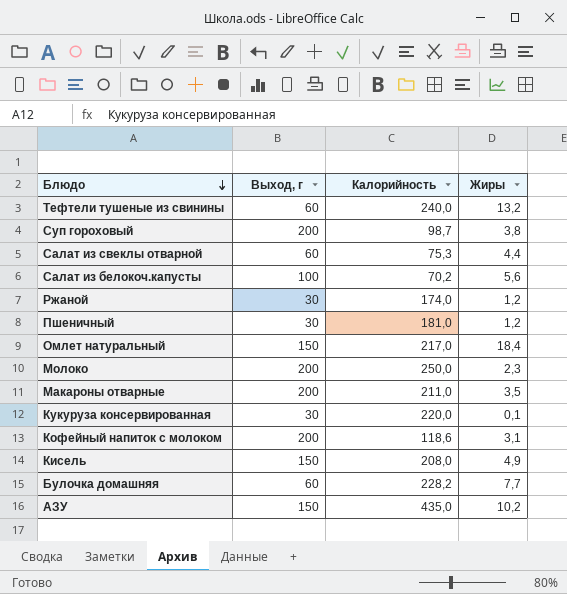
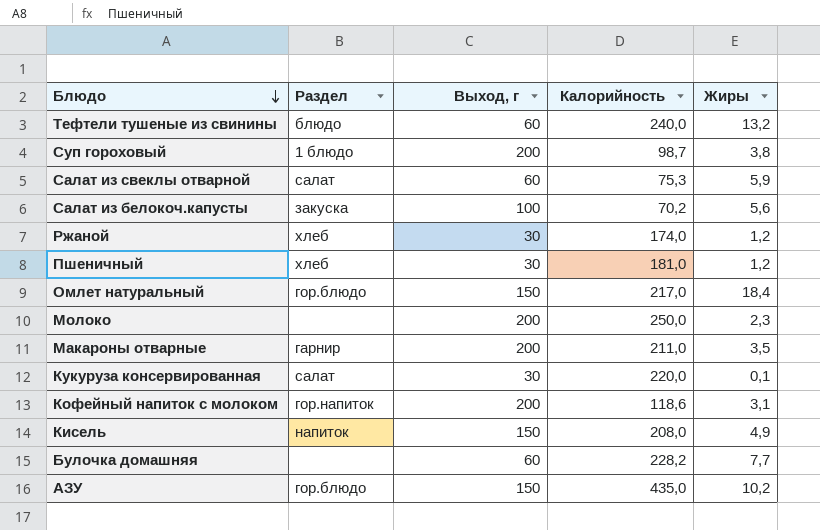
column Раздел | position: none -> 2
Салат из свеклы отварной | Жиры: 4,4 -> 5,9

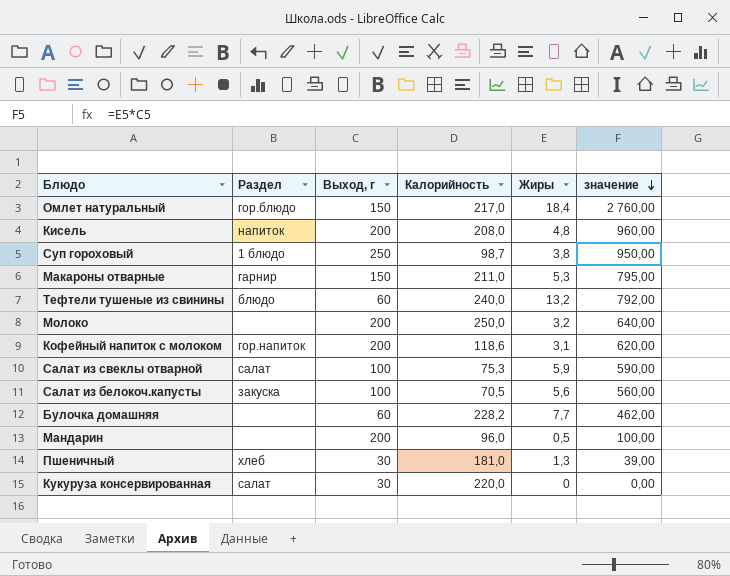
row order: Блюдо descending -> значение descending
column значение | formula: none -> [Выход, г] * [Жиры]
row Ржаной: хлеб | 30 | 174,0 | 1,2 -> none
row АЗУ: гор.блюдо | 150 | 435,0 | 10,2 -> none
Кисель | Выход, г: 150 -> 200
Кисель | Жиры: 4,9 -> 4,8
Суп гороховый | Выход, г: 200 -> 250
Макароны отварные | Выход, г: 200 -> 150
Макароны отварные | Жиры: 3,5 -> 5,3
Молоко | Жиры: 2,3 -> 3,2
Салат из свеклы отварной | Выход, г: 60 -> 100
Салат из белокоч.капусты | Калорийность: 70,2 -> 70,5
row Мандарин: none -> none | 200 | 96,0 | 0,5 | 100,00
Пшеничный | Жиры: 1,2 -> 1,3
Кукуруза консервированная | Жиры: 0,1 -> 0

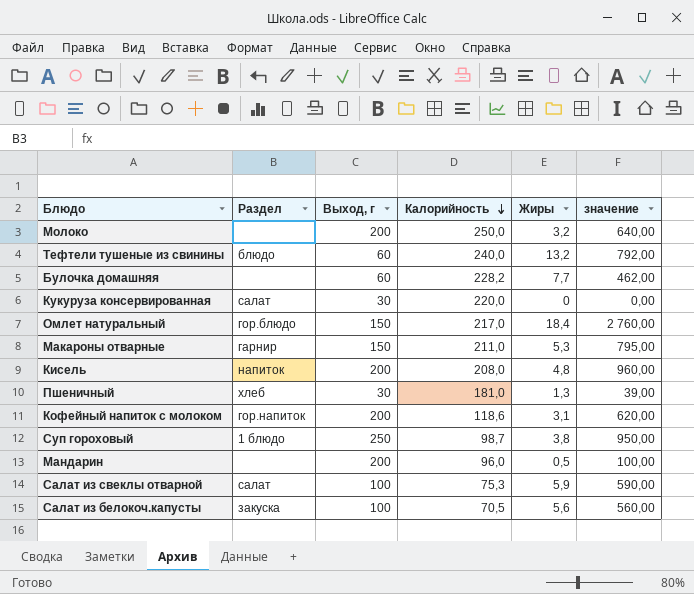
row order: значение descending -> Калорийность descending

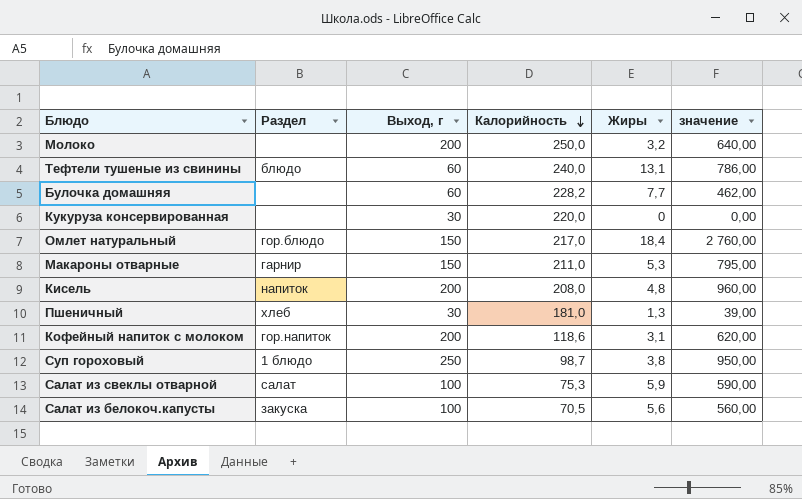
row Мандарин: none | 200 | 96,0 | 0,5 | 100,00 -> none
Тефтели тушеные из свинины | Жиры: 13,2 -> 13,1
Тефтели тушеные из свинины | значение: 792,00 -> 786,00
Кукуруза консервированная | Раздел: салат -> none

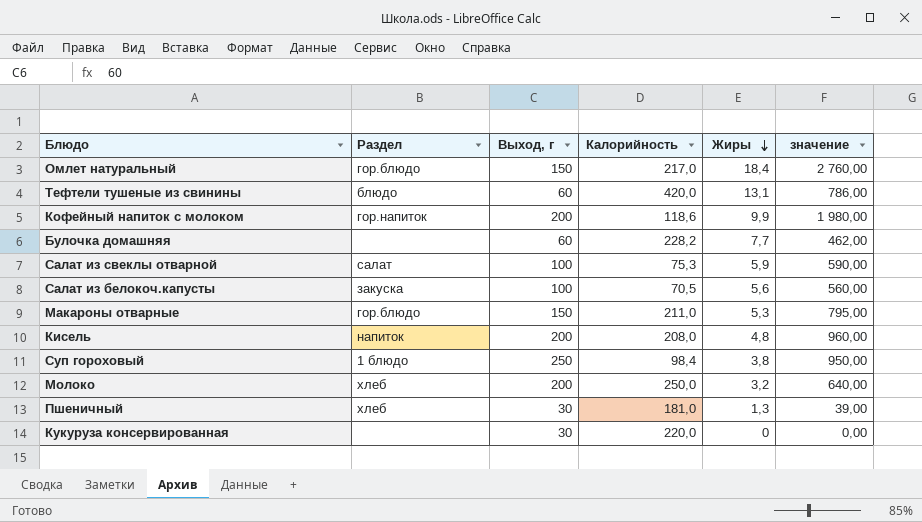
row order: Калорийность descending -> Жиры descending
Тефтели тушеные из свинины | Калорийность: 240,0 -> 420,0
Кофейный напиток с молоком | Жиры: 3,1 -> 9,9
Кофейный напиток с молоком | значение: 620,00 -> 1 980,00
Макароны отварные | Раздел: гарнир -> гор.блюдо
Суп гороховый | Калорийность: 98,7 -> 98,4
Молоко | Раздел: none -> хлеб

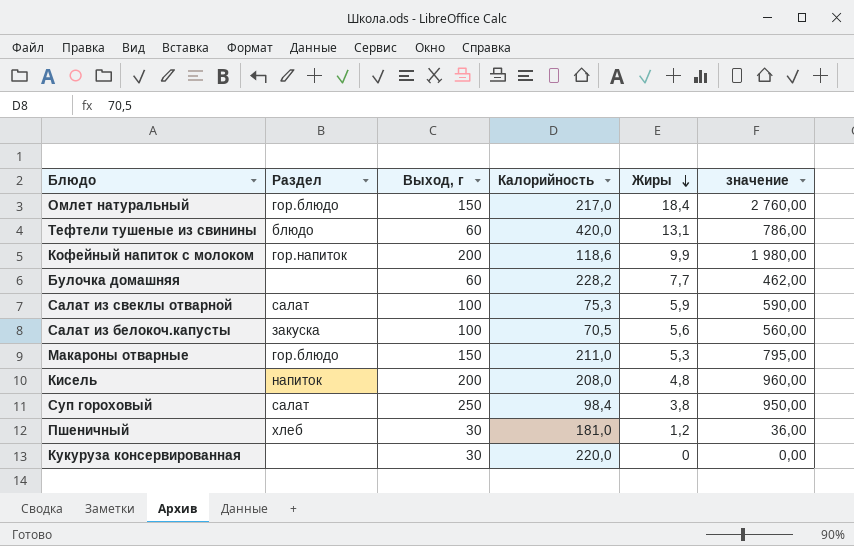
row Молоко: хлеб | 200 | 250,0 | 3,2 | 640,00 -> none
Суп гороховый | Раздел: 1 блюдо -> салат
Пшеничный | Жиры: 1,3 -> 1,2
Пшеничный | значение: 39,00 -> 36,00

